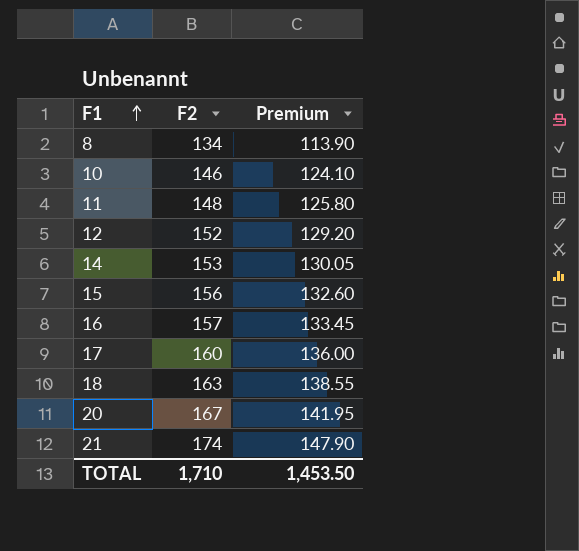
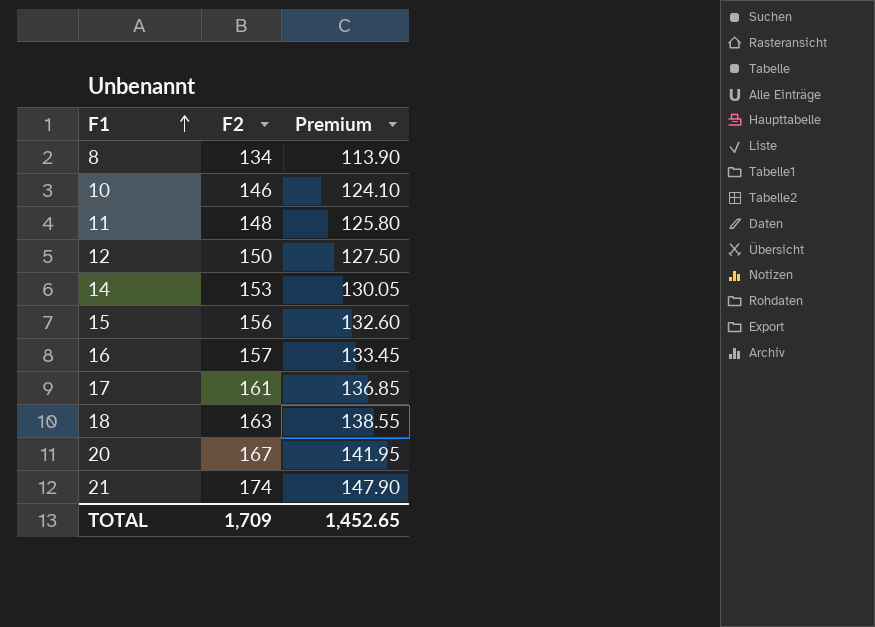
12 | F2: 152 -> 150
12 | Premium: 129.20 -> 127.50
17 | F2: 160 -> 161
17 | Premium: 136.00 -> 136.85
TOTAL | F2: 1,710 -> 1,709
TOTAL | Premium: 1,453.50 -> 1,452.65

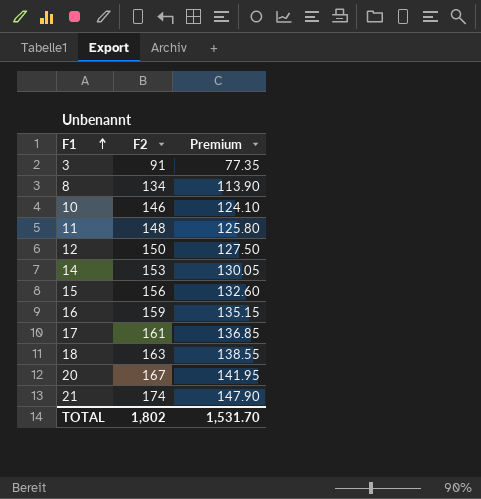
row 3: none -> 91 | 77.35
16 | F2: 157 -> 159
16 | Premium: 133.45 -> 135.15
TOTAL | F2: 1,709 -> 1,802
TOTAL | Premium: 1,452.65 -> 1,531.70

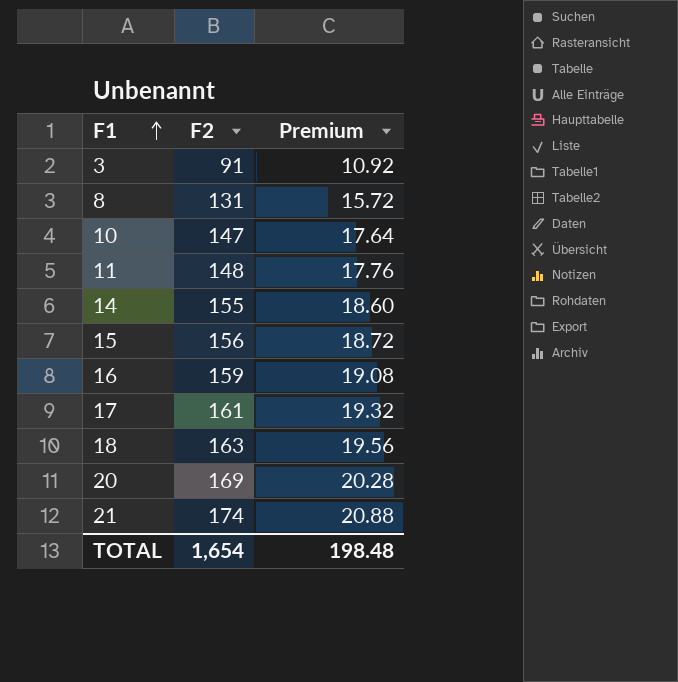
column Premium | formula: [F2] * 0.85 -> [F2] * 0.12
row 12: 150 | 127.50 -> none
8 | F2: 134 -> 131
10 | F2: 146 -> 147
14 | F2: 153 -> 155
20 | F2: 167 -> 169
TOTAL | F2: 1,802 -> 1,654
TOTAL | Premium: 1,531.70 -> 198.48

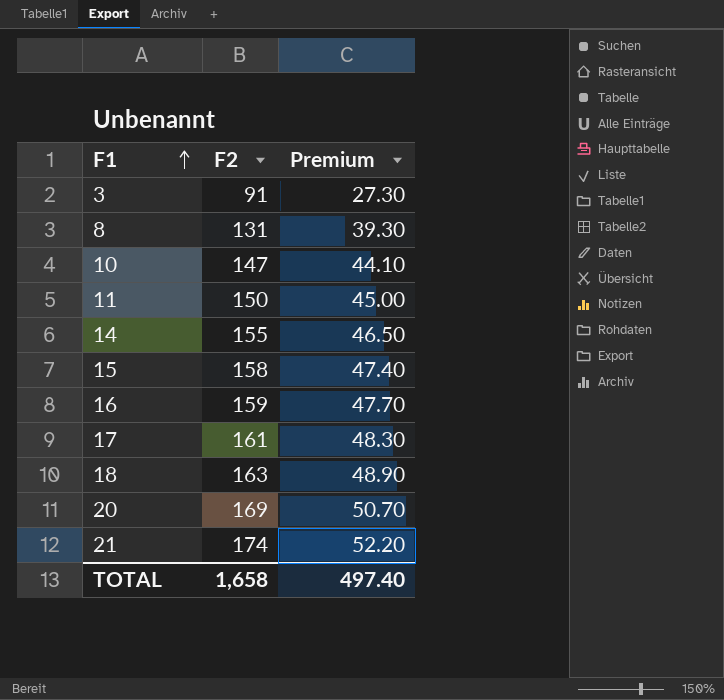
column Premium | formula: [F2] * 0.12 -> [F2] * 0.3
11 | F2: 148 -> 150
15 | F2: 156 -> 158
TOTAL | F2: 1,654 -> 1,658
TOTAL | Premium: 198.48 -> 497.40

